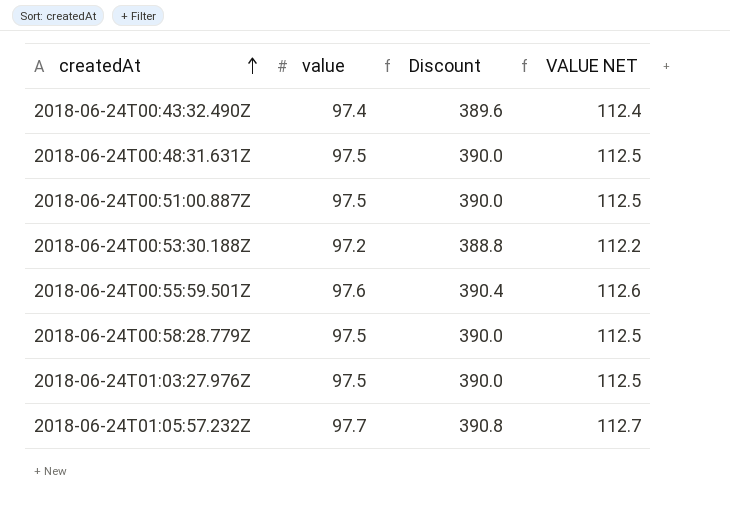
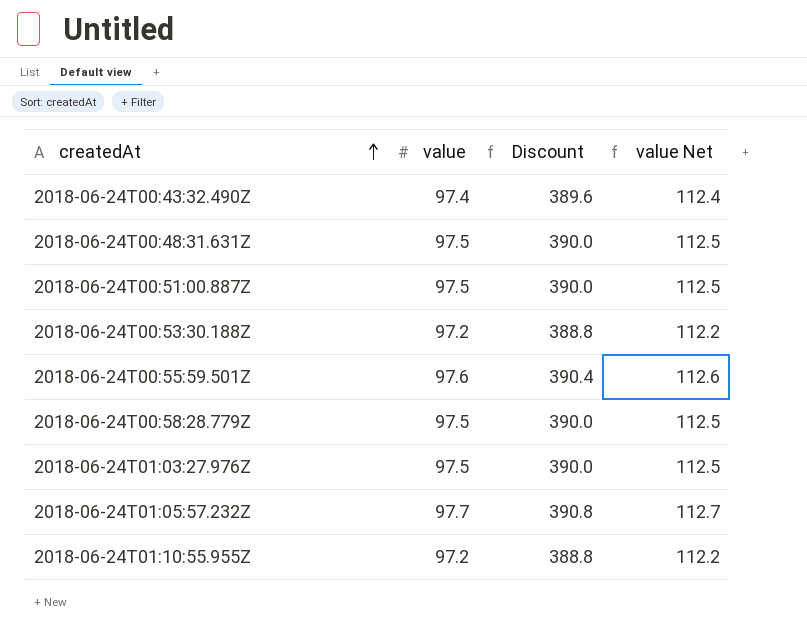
column name: VALUE NET -> value Net
row 2018-06-24T01:10:55.955Z: none -> 97.2 | 388.8 | 112.2

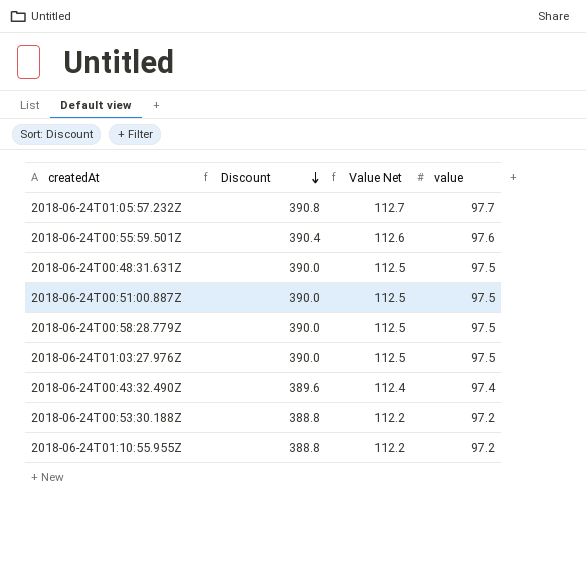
row order: createdAt ascending -> Discount descending
column name: value Net -> Value Net
column value | position: 2 -> 4

